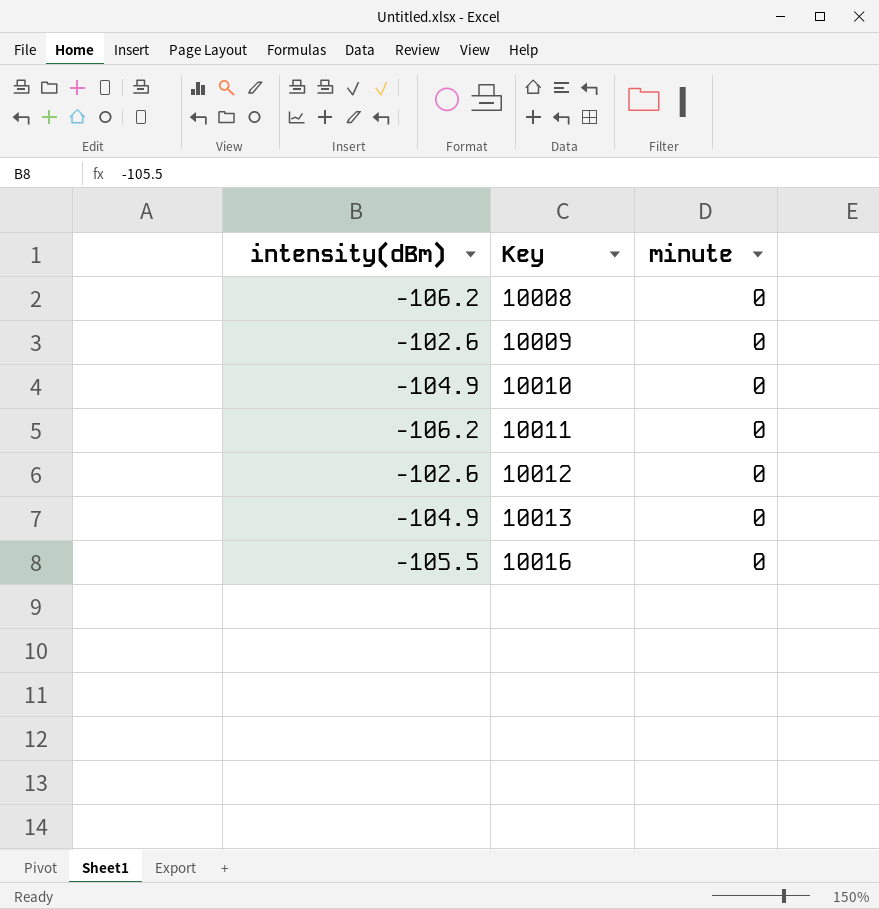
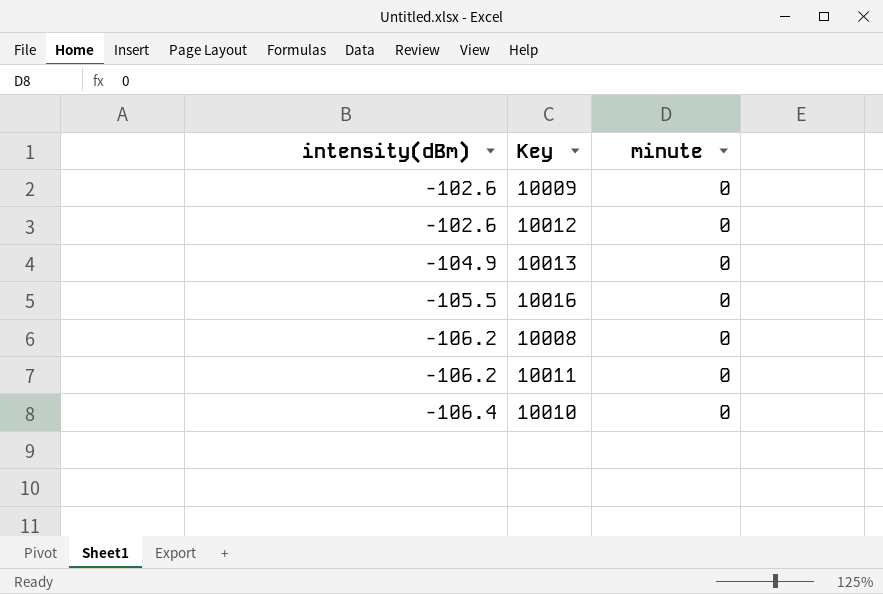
row order: Key ascending -> intensity(dBm) descending
10010 | intensity(dBm): -104.9 -> -106.4

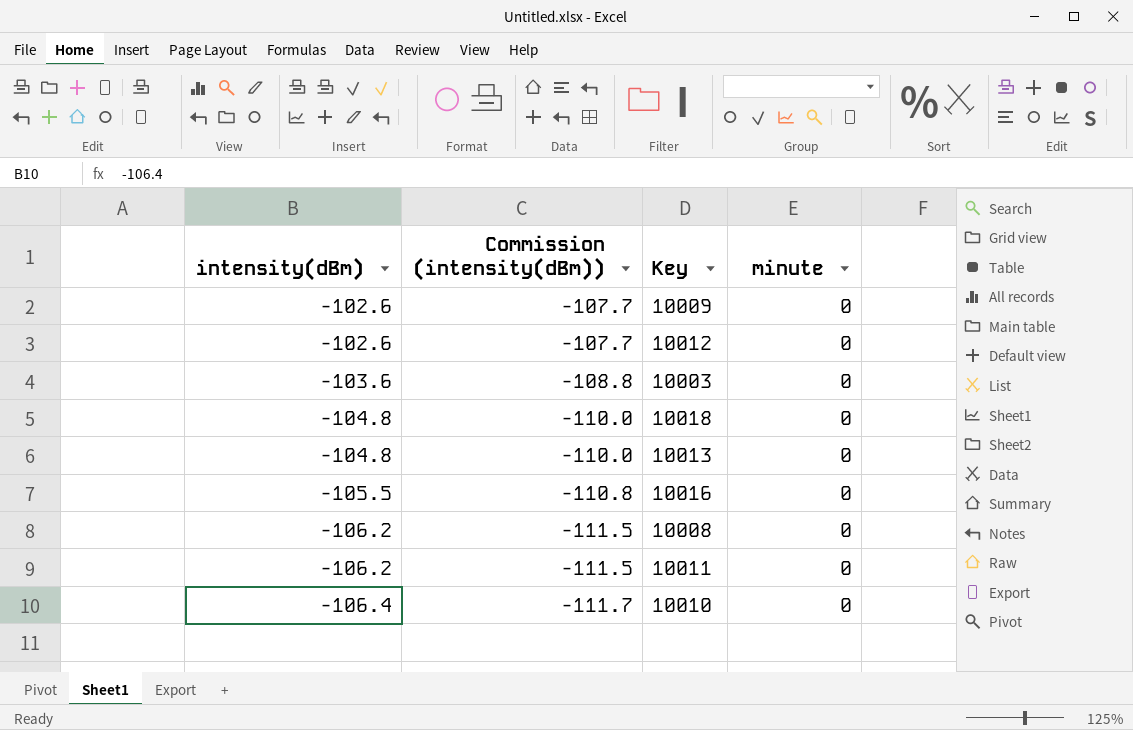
column Commission (intensity(dBm)) | formula: none -> [intensity(dBm)] * 1.05
row 10003: none -> -103.6 | -108.8 | 0
row 10018: none -> -104.8 | -110.0 | 0
10013 | intensity(dBm): -104.9 -> -104.8

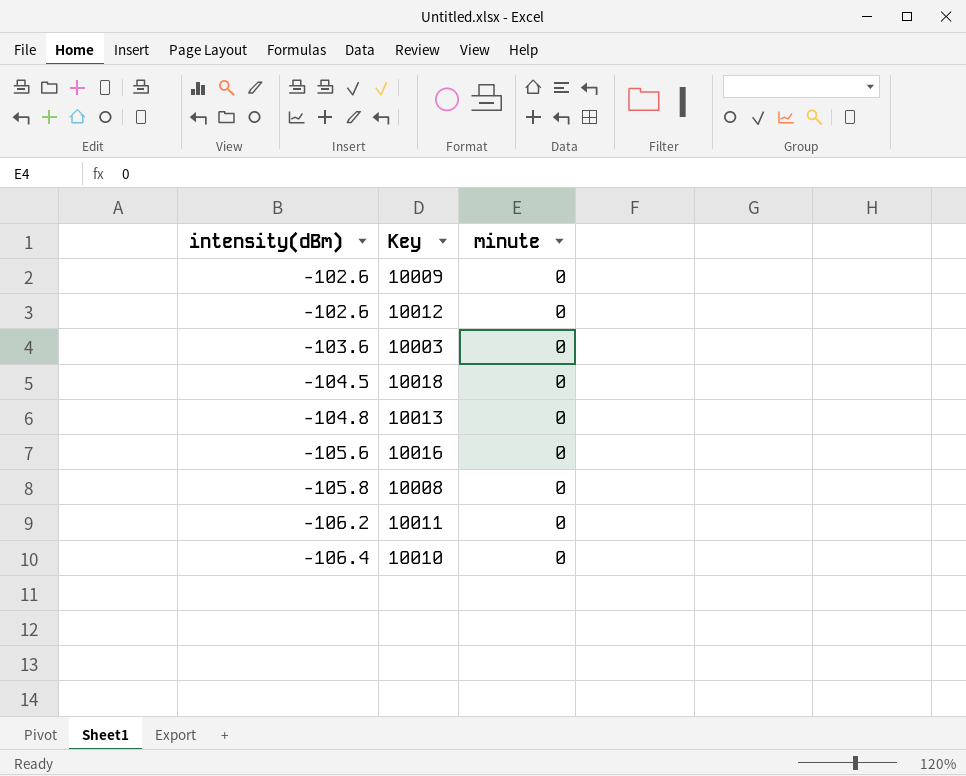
column Commission (intensity(dBm)) | formula: [intensity(dBm)] * 1.05 -> none
10018 | intensity(dBm): -104.8 -> -104.5
10016 | intensity(dBm): -105.5 -> -105.6
10008 | intensity(dBm): -106.2 -> -105.8

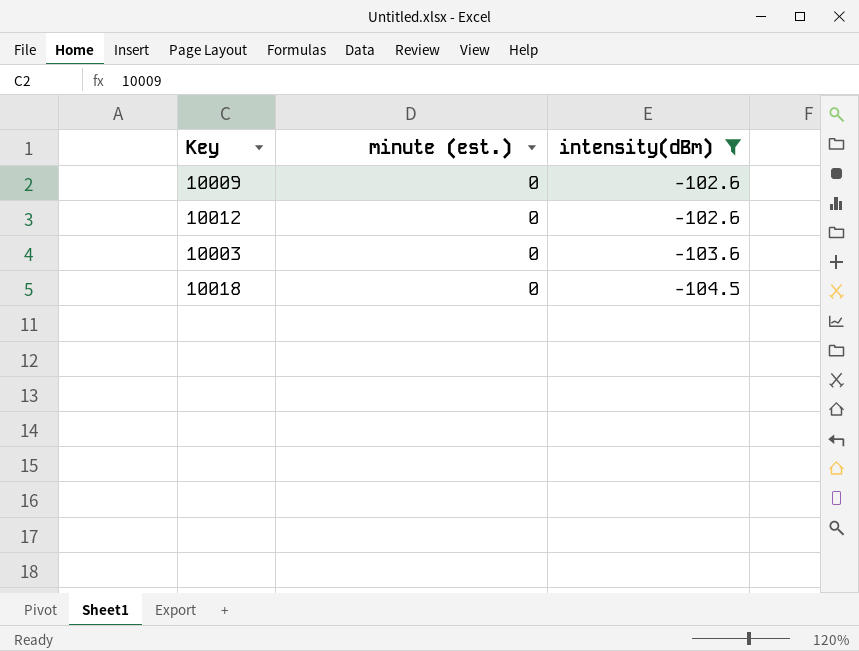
filter: none -> intensity(dBm) >= -104.5
column name: minute -> minute (est.)
column intensity(dBm) | position: 1 -> 3

